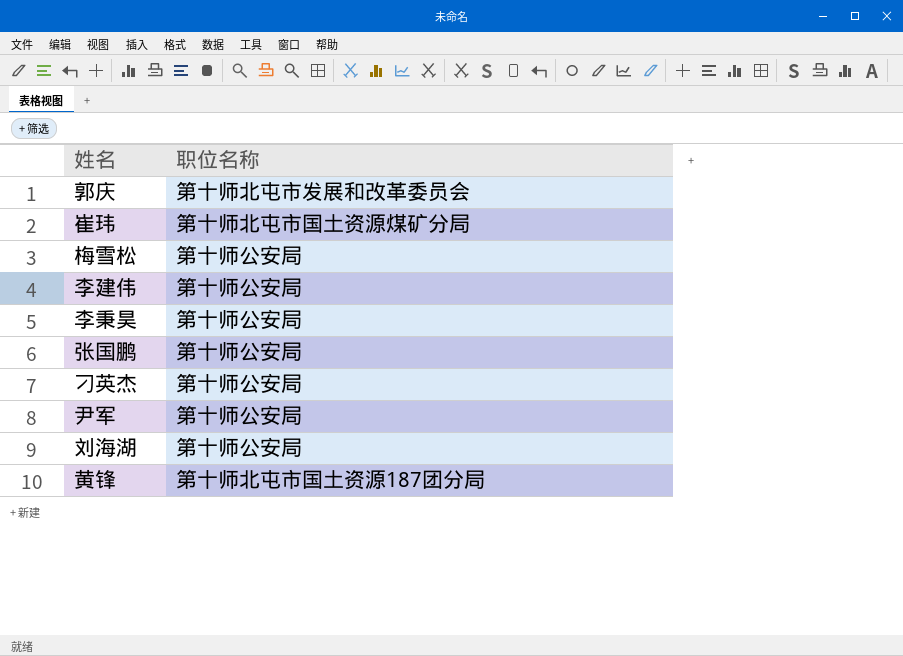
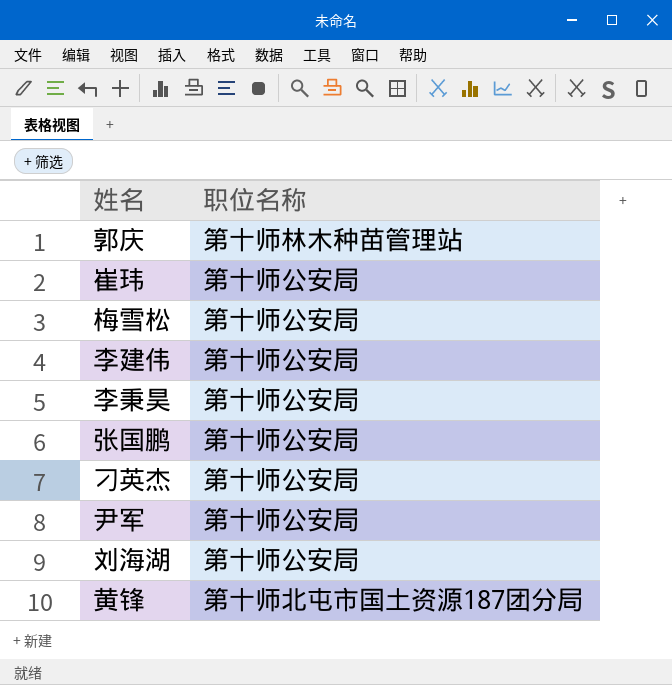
郭庆 | 职位名称: 第十师北屯市发展和改革委员会 -> 第十师林木种苗管理站
崔玮 | 职位名称: 第十师北屯市国土资源煤矿分局 -> 第十师公安局

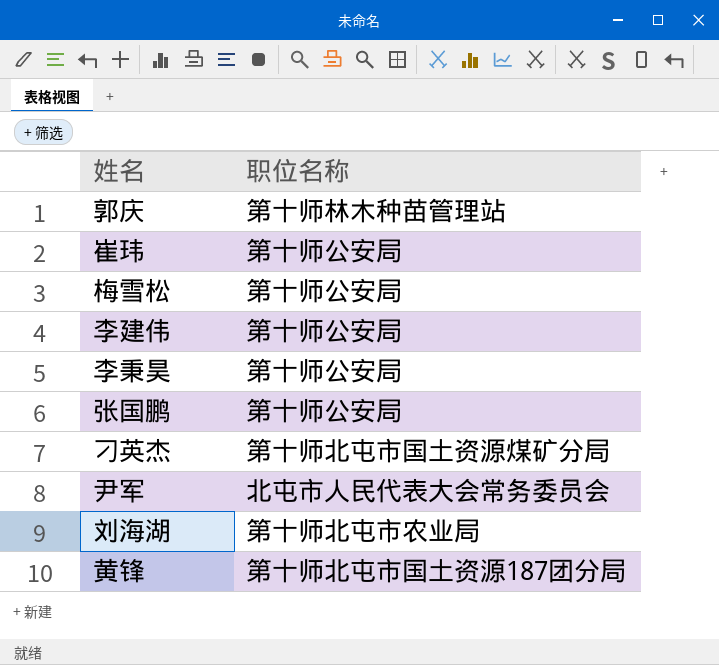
刁英杰 | 职位名称: 第十师公安局 -> 第十师北屯市国土资源煤矿分局
尹军 | 职位名称: 第十师公安局 -> 北屯市人民代表大会常务委员会
刘海湖 | 职位名称: 第十师公安局 -> 第十师北屯市农业局

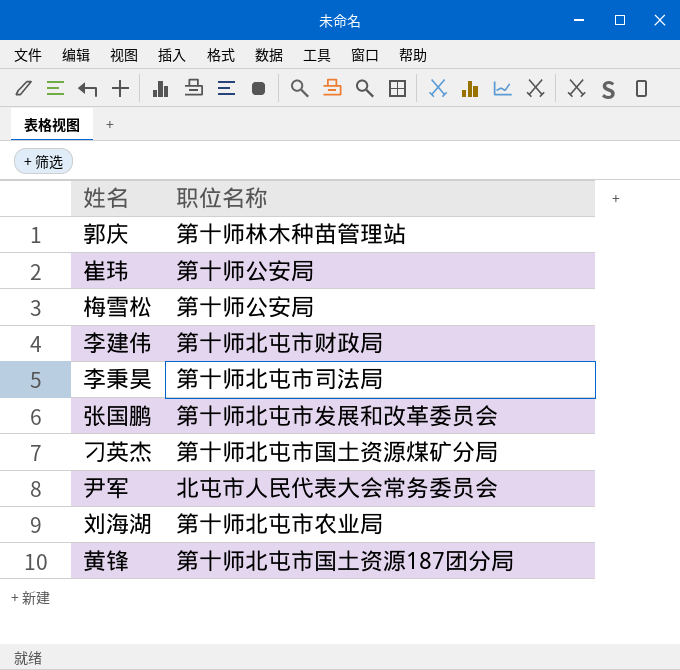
李建伟 | 职位名称: 第十师公安局 -> 第十师北屯市财政局
李秉昊 | 职位名称: 第十师公安局 -> 第十师北屯市司法局
张国鹏 | 职位名称: 第十师公安局 -> 第十师北屯市发展和改革委员会

